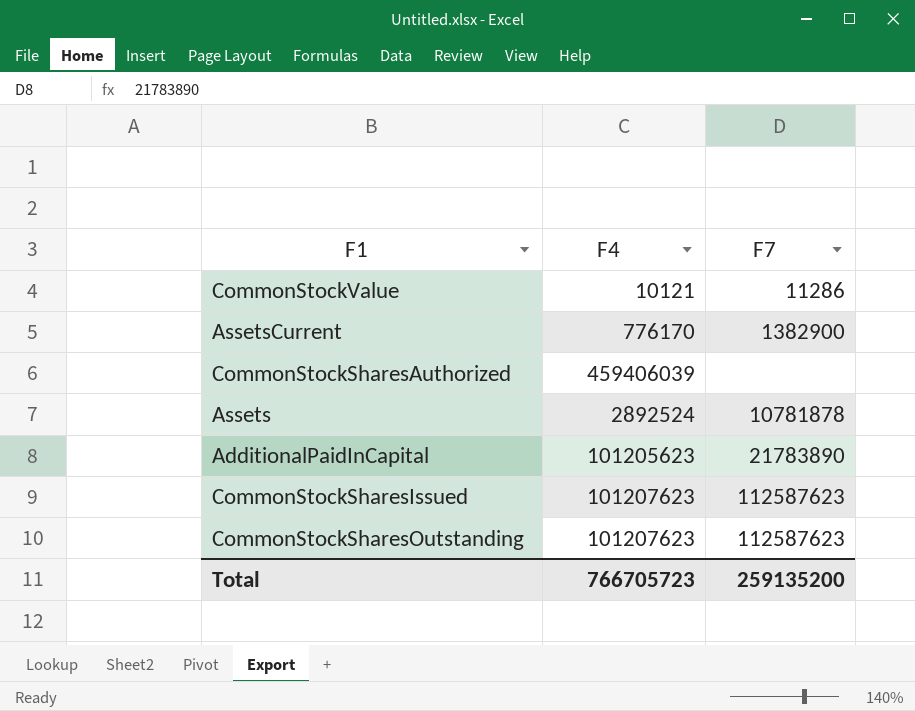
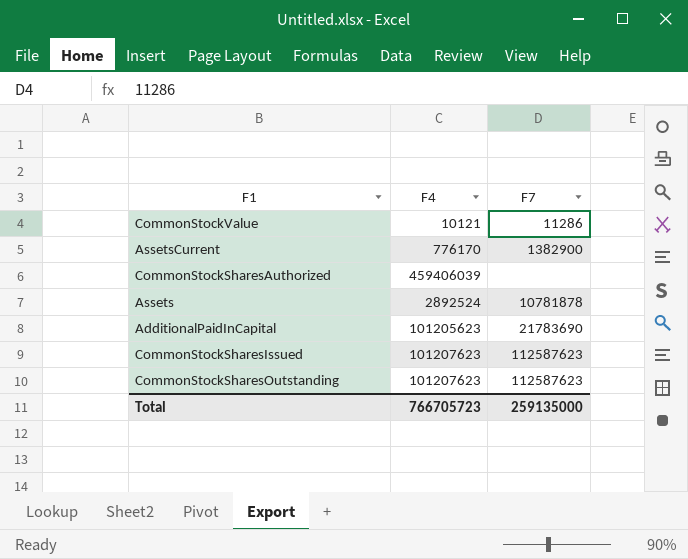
AdditionalPaidInCapital | F7: 21783890 -> 21783690
Total | F7: 259135200 -> 259135000

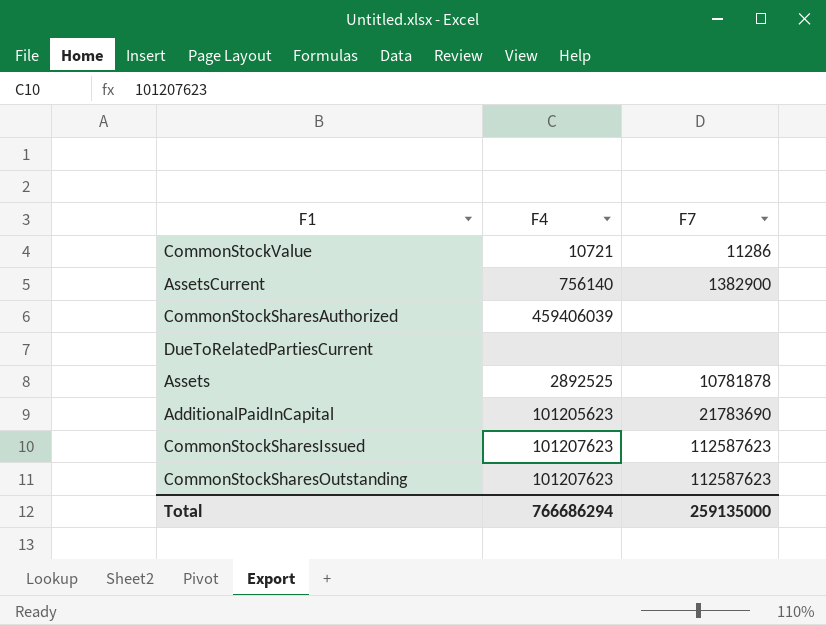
CommonStockValue | F4: 10121 -> 10721
AssetsCurrent | F4: 776170 -> 756140
row DueToRelatedPartiesCurrent: none -> none | none
Assets | F4: 2892524 -> 2892525
Total | F4: 766705723 -> 766686294

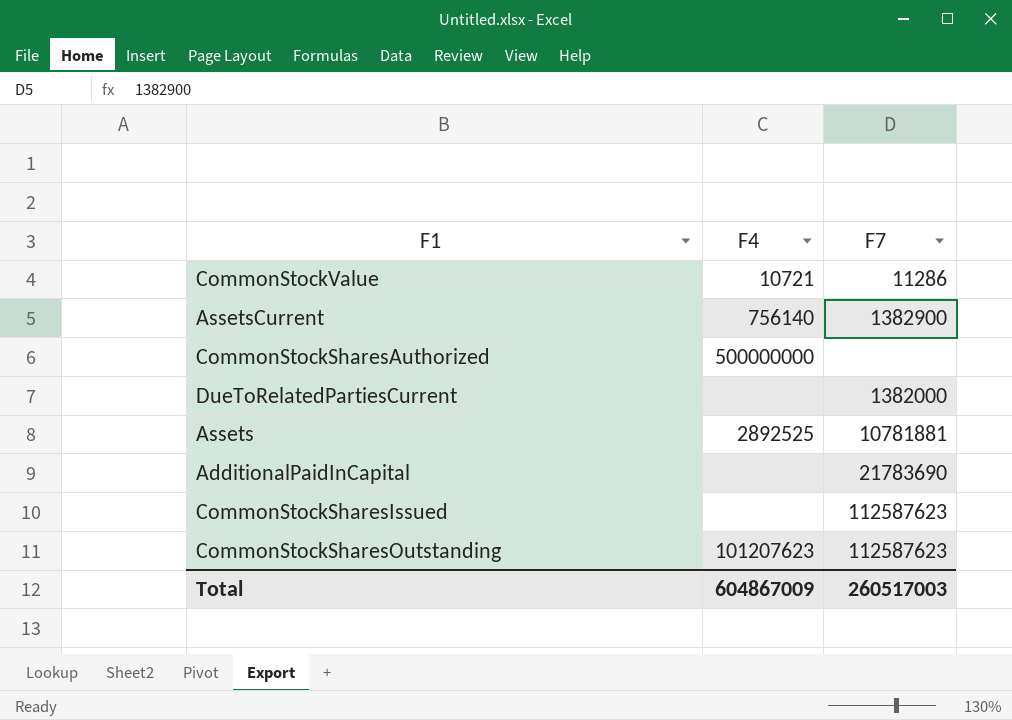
CommonStockSharesAuthorized | F4: 459406039 -> 500000000
DueToRelatedPartiesCurrent | F7: none -> 1382000
Assets | F7: 10781878 -> 10781881
AdditionalPaidInCapital | F4: 101205623 -> none
CommonStockSharesIssued | F4: 101207623 -> none
Total | F4: 766686294 -> 604867009
Total | F7: 259135000 -> 260517003

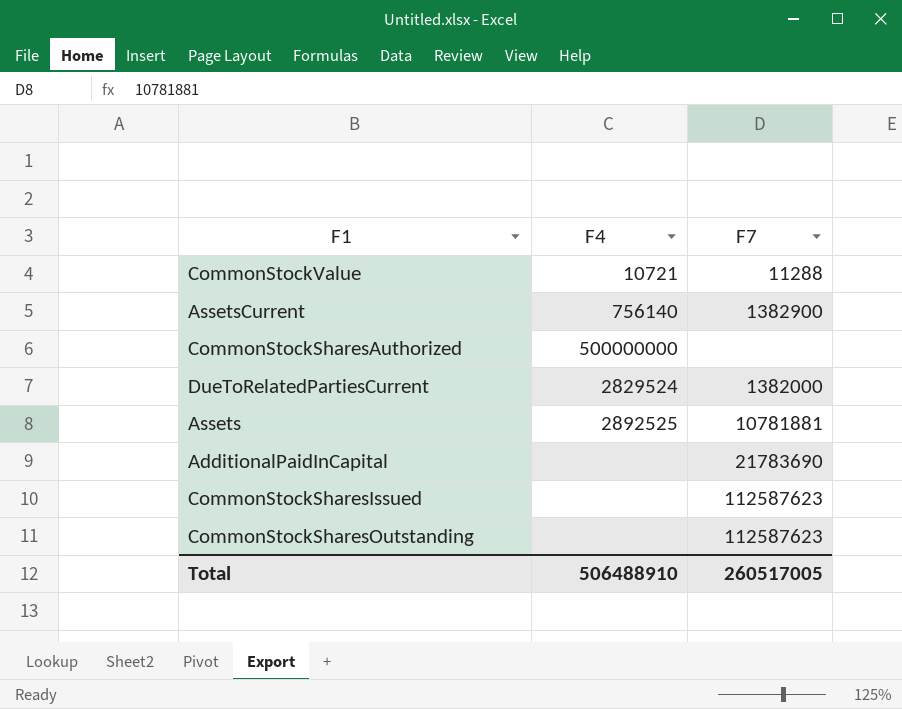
CommonStockValue | F7: 11286 -> 11288
DueToRelatedPartiesCurrent | F4: none -> 2829524
CommonStockSharesOutstanding | F4: 101207623 -> none
Total | F4: 604867009 -> 506488910
Total | F7: 260517003 -> 260517005

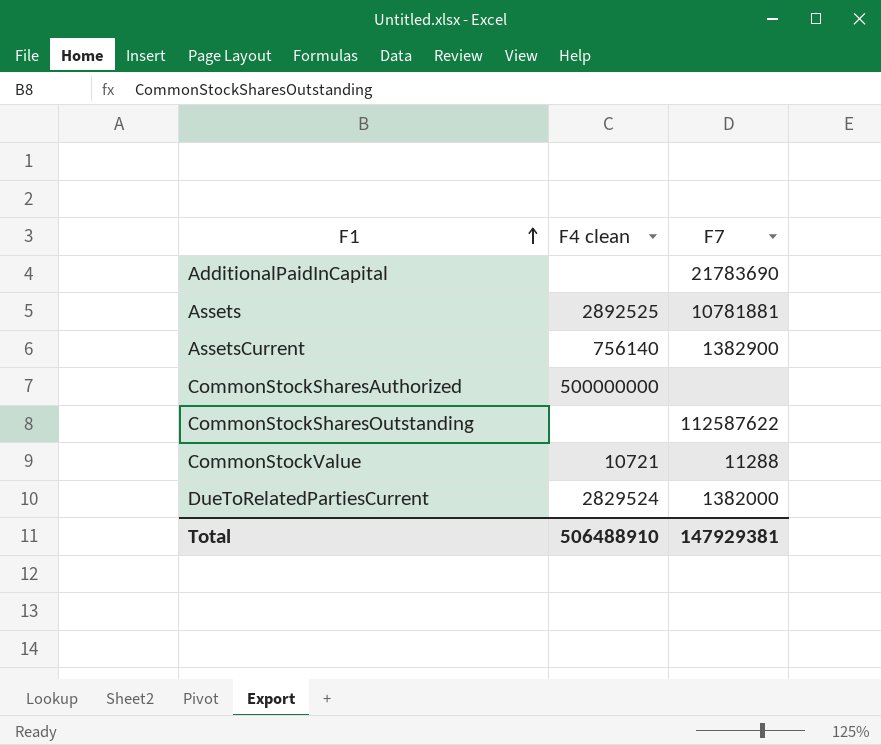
row order: none -> F1 ascending
column name: F4 -> F4 clean
row CommonStockSharesIssued: none | 112587623 -> none
CommonStockSharesOutstanding | F7: 112587623 -> 112587622
Total | F7: 260517005 -> 147929381

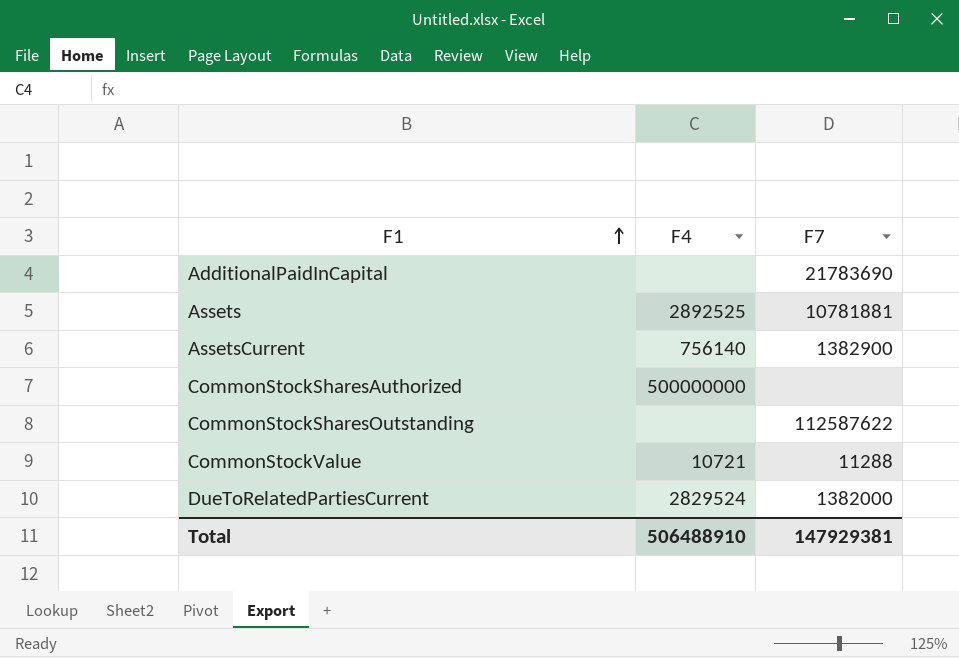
column name: F4 clean -> F4

